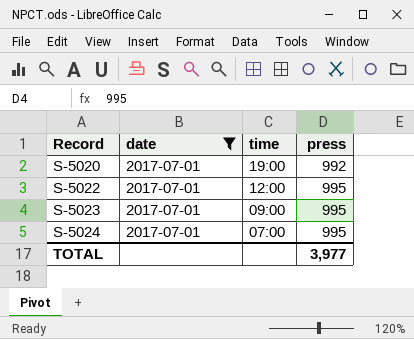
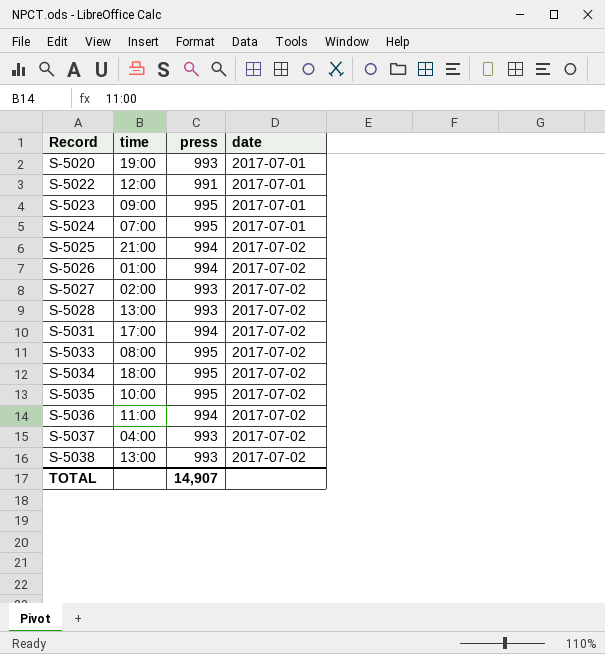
filter: date = 2017-07-01 -> none
column date | position: 2 -> 4
S-5020 | press: 992 -> 993
S-5022 | press: 995 -> 991
TOTAL | press: 3,977 -> 14,907

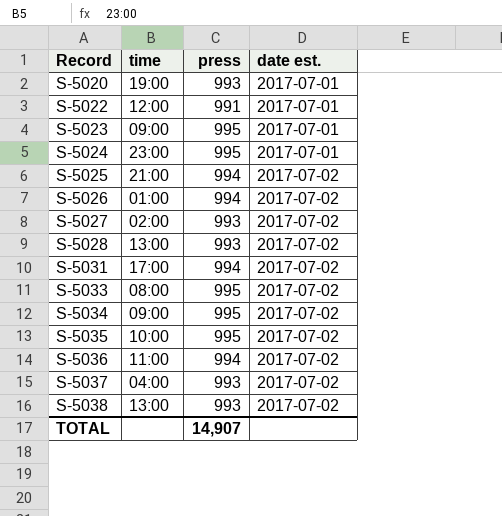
column name: date -> date est.
S-5024 | time: 07:00 -> 23:00
S-5034 | time: 18:00 -> 09:00

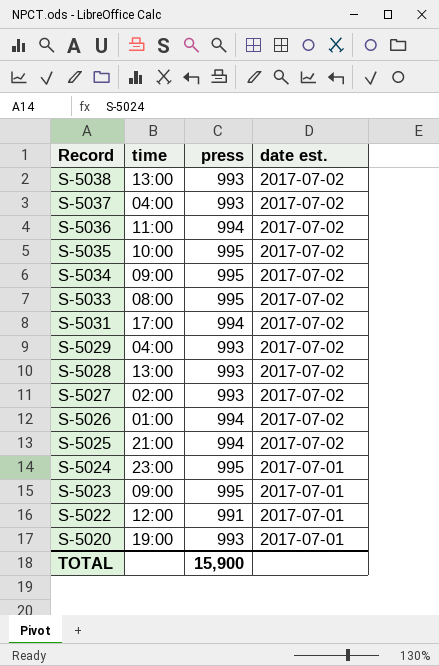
row order: Record ascending -> Record descending
row S-5029: none -> 04:00 | 993 | 2017-07-02
TOTAL | press: 14,907 -> 15,900

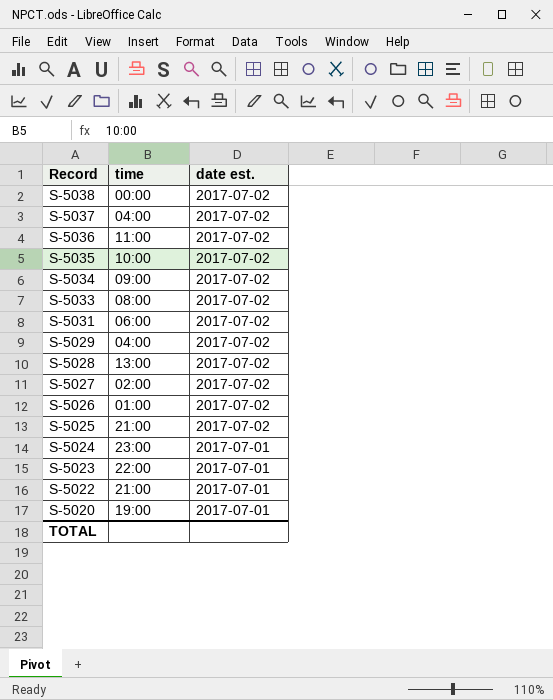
column press | position: 3 -> none
S-5038 | time: 13:00 -> 00:00
S-5031 | time: 17:00 -> 06:00
S-5023 | time: 09:00 -> 22:00
S-5022 | time: 12:00 -> 21:00

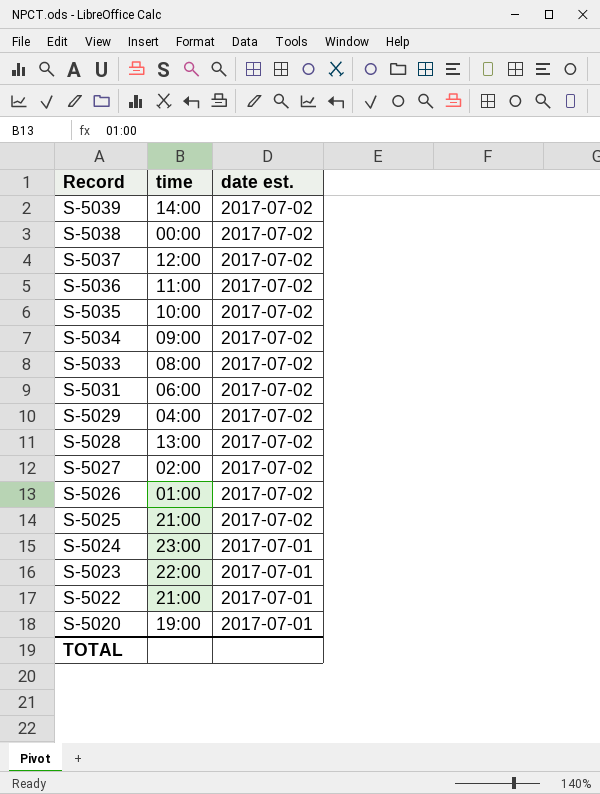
row S-5039: none -> 14:00 | 2017-07-02
S-5037 | time: 04:00 -> 12:00

